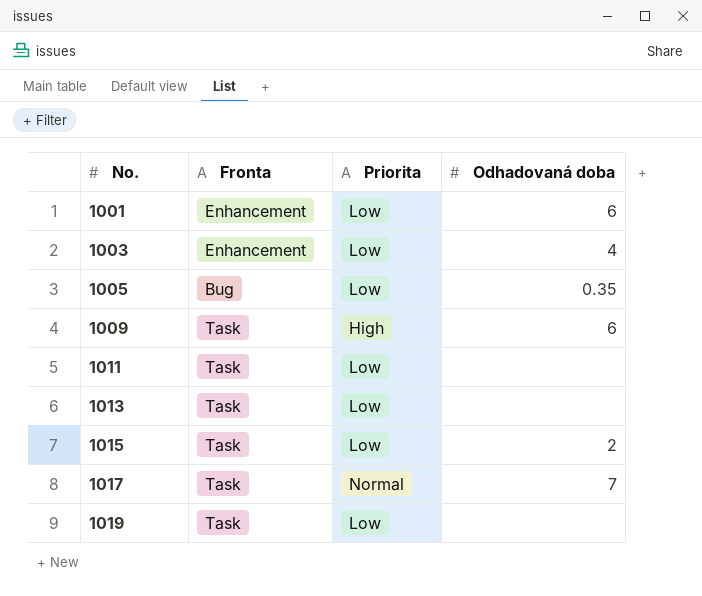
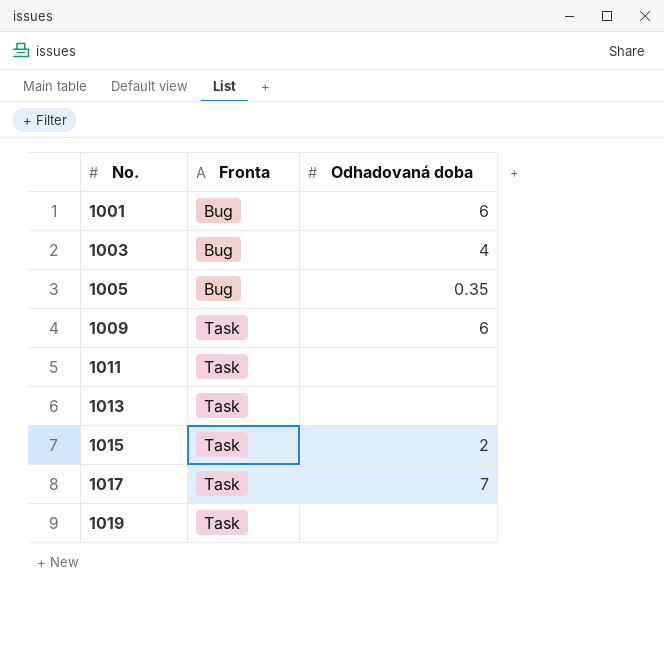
column Priorita | position: 3 -> none
1001 | Fronta: Enhancement -> Bug
1003 | Fronta: Enhancement -> Bug

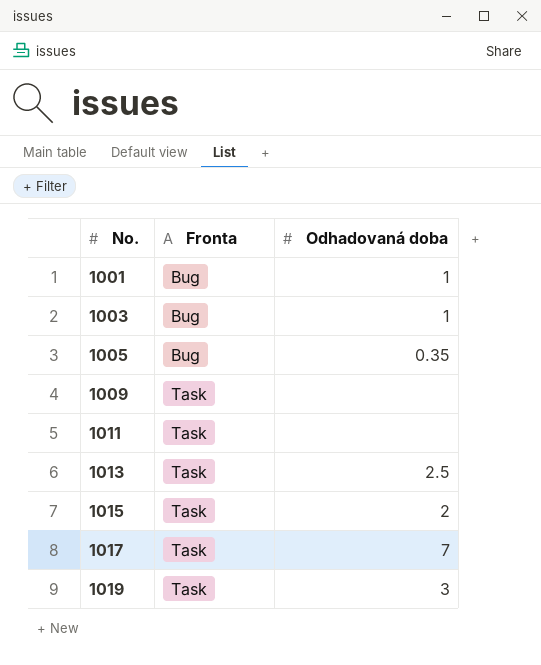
1001 | Odhadovaná doba: 6 -> 1
1003 | Odhadovaná doba: 4 -> 1
1009 | Odhadovaná doba: 6 -> none
1013 | Odhadovaná doba: none -> 2.5
1019 | Odhadovaná doba: none -> 3

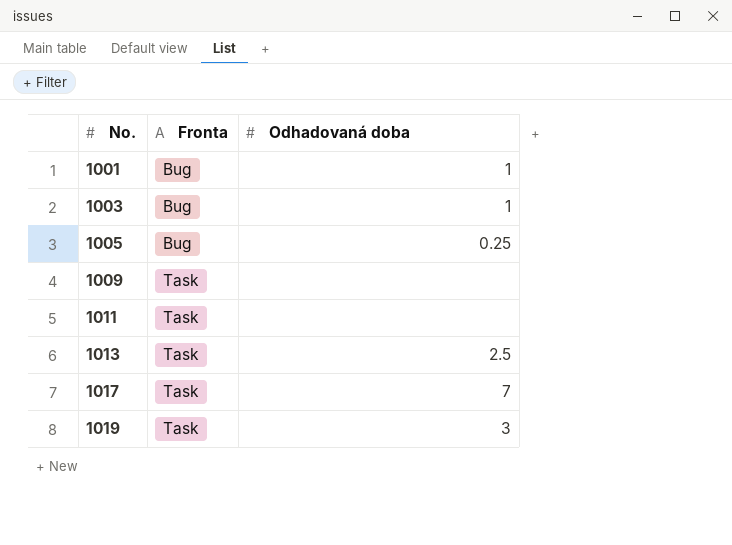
row 1015: Task | 2 -> none
1005 | Odhadovaná doba: 0.35 -> 0.25

